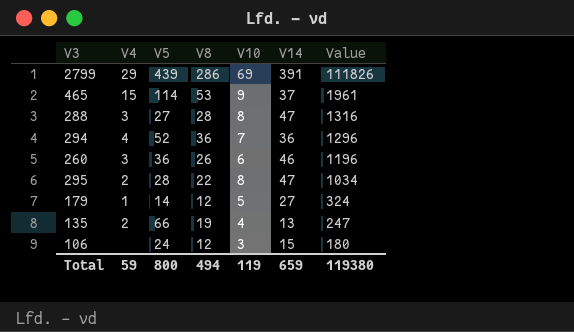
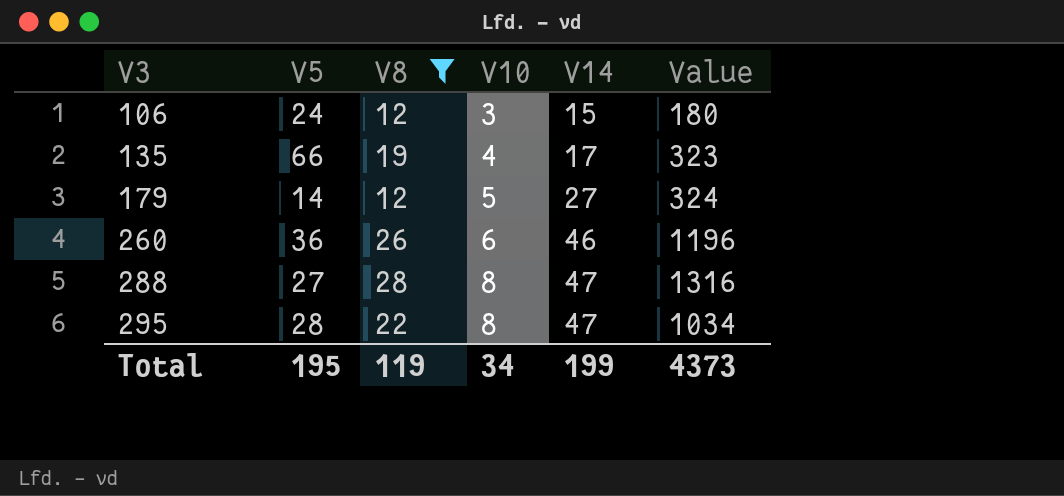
filter: none -> V8 <= 28
row order: Value descending -> V3 ascending
column V4 | position: 2 -> none
135 | V14: 13 -> 17
135 | Value: 247 -> 323
Total | V5: 800 -> 195
Total | V8: 494 -> 119
Total | V10: 119 -> 34
Total | V14: 659 -> 199
Total | Value: 119380 -> 4373

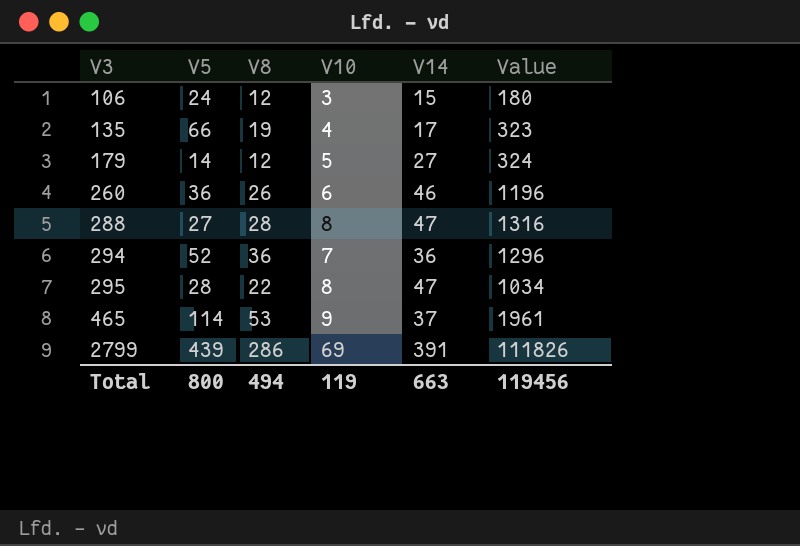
filter: V8 <= 28 -> none
Total | V5: 195 -> 800
Total | V8: 119 -> 494
Total | V10: 34 -> 119
Total | V14: 199 -> 663
Total | Value: 4373 -> 119456

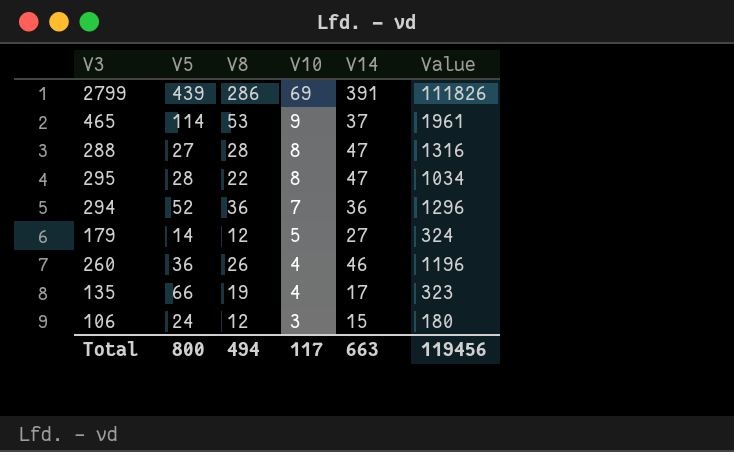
row order: V3 ascending -> V10 descending
260 | V10: 6 -> 4
Total | V10: 119 -> 117

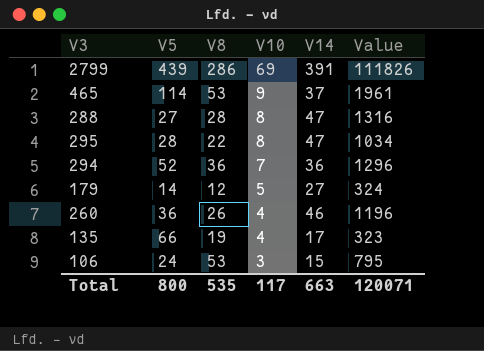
106 | V8: 12 -> 53
106 | Value: 180 -> 795
Total | V8: 494 -> 535
Total | Value: 119456 -> 120071

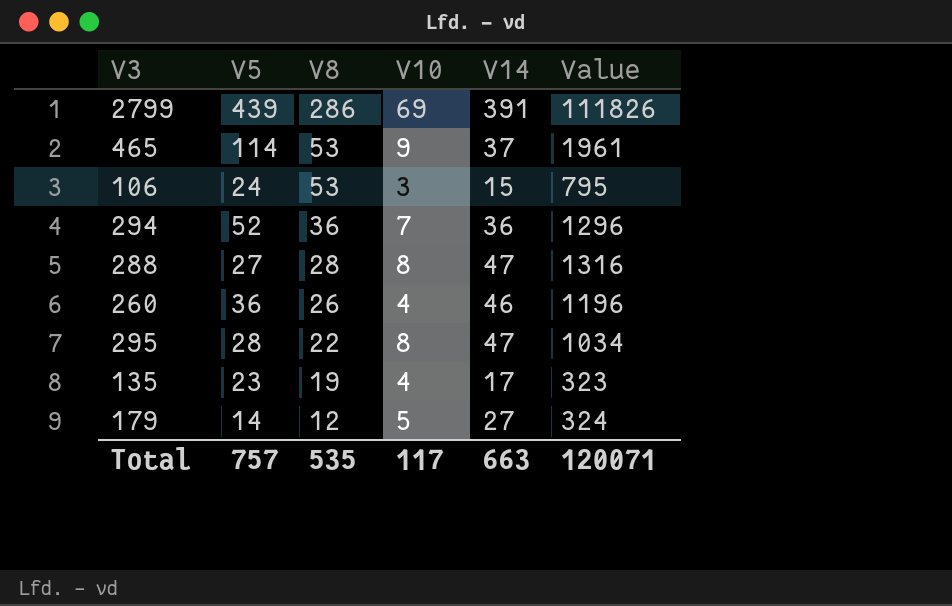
row order: V10 descending -> V8 descending
135 | V5: 66 -> 23
Total | V5: 800 -> 757

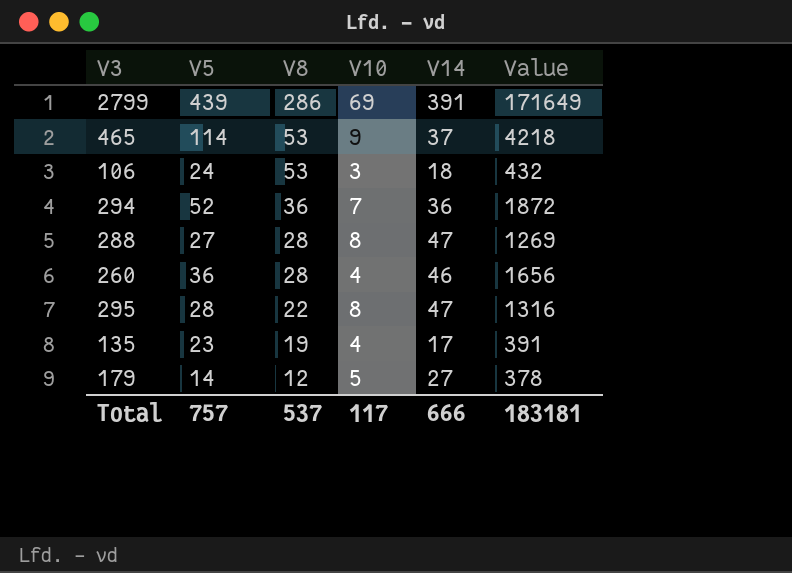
column Value | formula: [V8] * [V14] -> [V5] * [V14]
106 | V14: 15 -> 18
260 | V8: 26 -> 28
Total | V8: 535 -> 537
Total | V14: 663 -> 666
Total | Value: 120071 -> 183181

